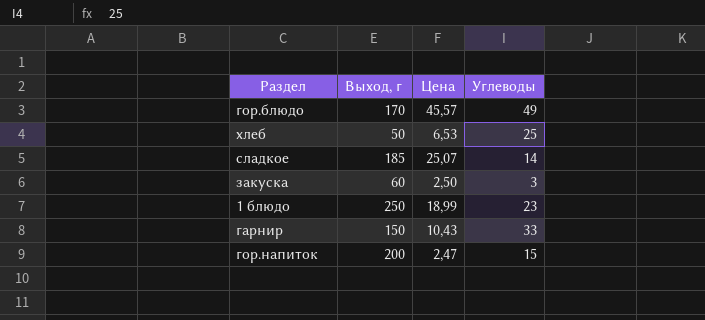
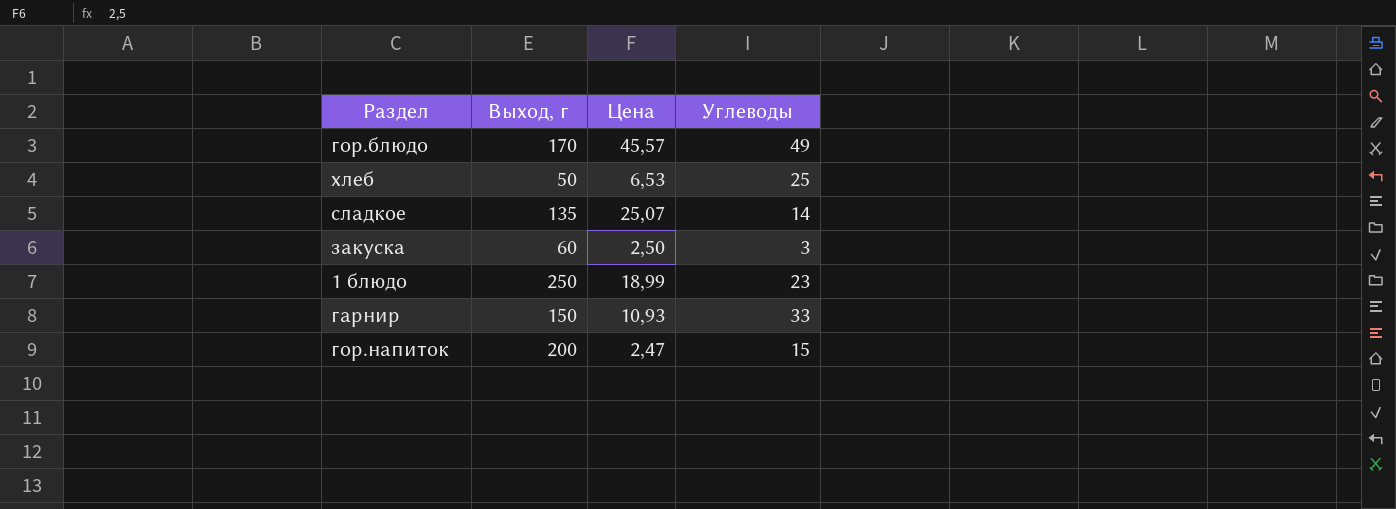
сладкое | Выход, г: 185 -> 135
гарнир | Цена: 10,43 -> 10,93

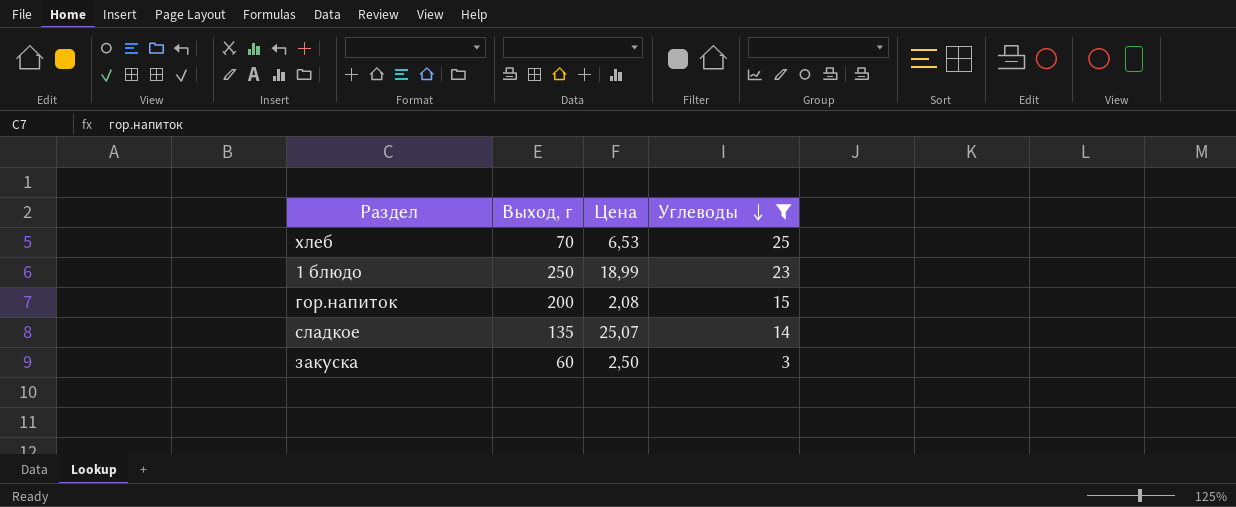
filter: none -> Углеводы <= 25
row order: none -> Углеводы descending
хлеб | Выход, г: 50 -> 70
гор.напиток | Цена: 2,47 -> 2,08

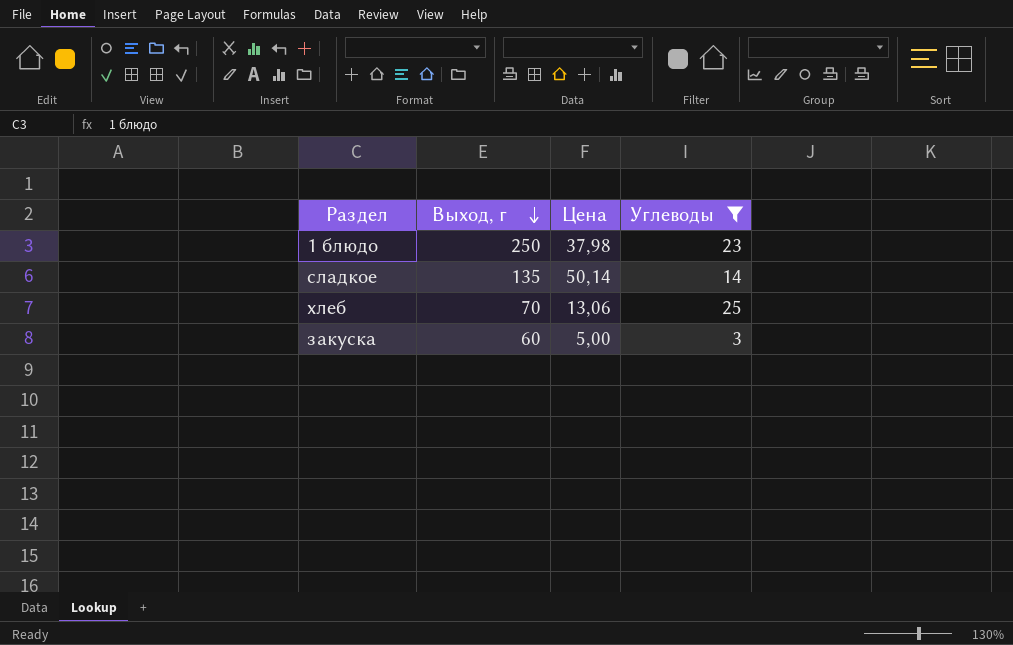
row order: Углеводы descending -> Выход, г descending
row гор.напиток: 200 | 2,08 | 15 -> none
1 блюдо | Цена: 18,99 -> 37,98
сладкое | Цена: 25,07 -> 50,14
хлеб | Цена: 6,53 -> 13,06
закуска | Цена: 2,50 -> 5,00

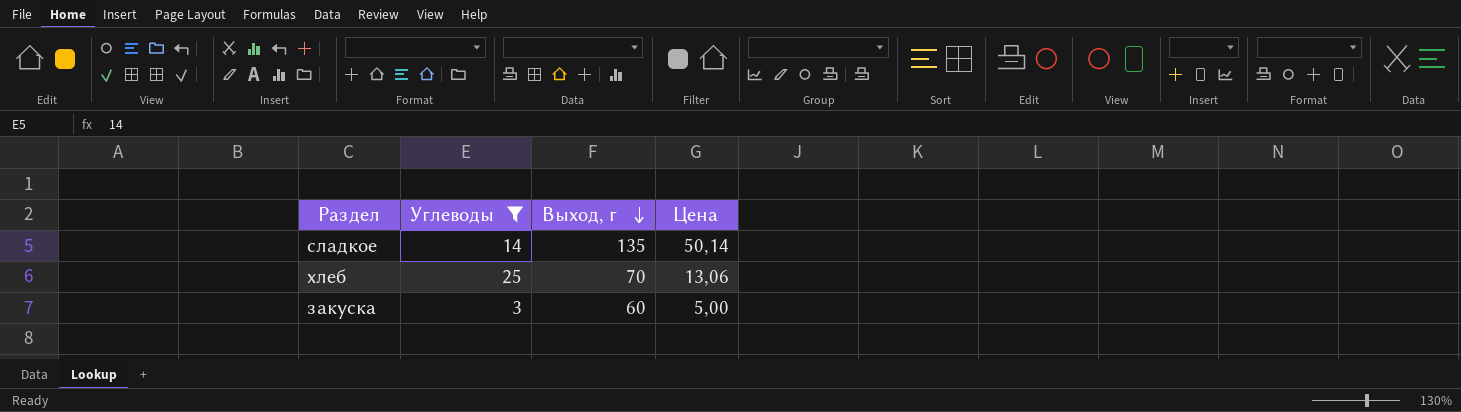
column Углеводы | position: 4 -> 2
row 1 блюдо: 250 | 37,98 | 23 -> none

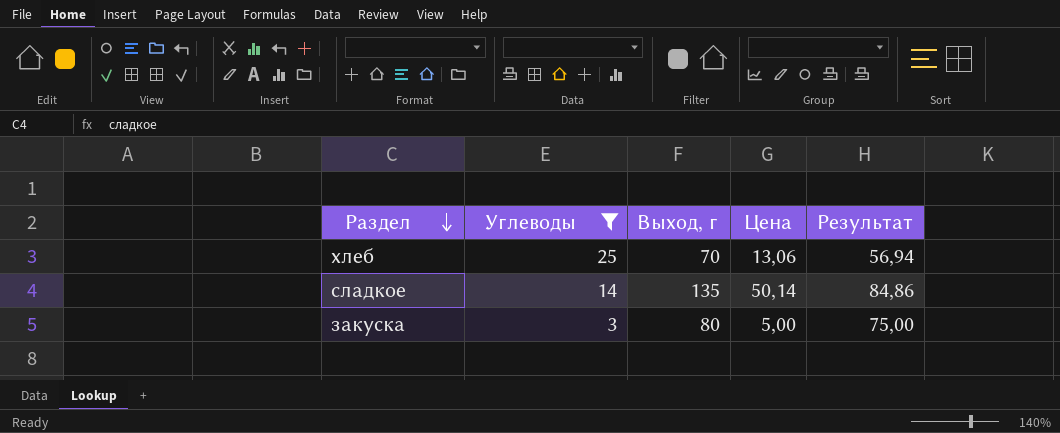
row order: Выход, г descending -> Раздел descending
column Результат | formula: none -> [Выход, г] - [Цена]
закуска | Выход, г: 60 -> 80

